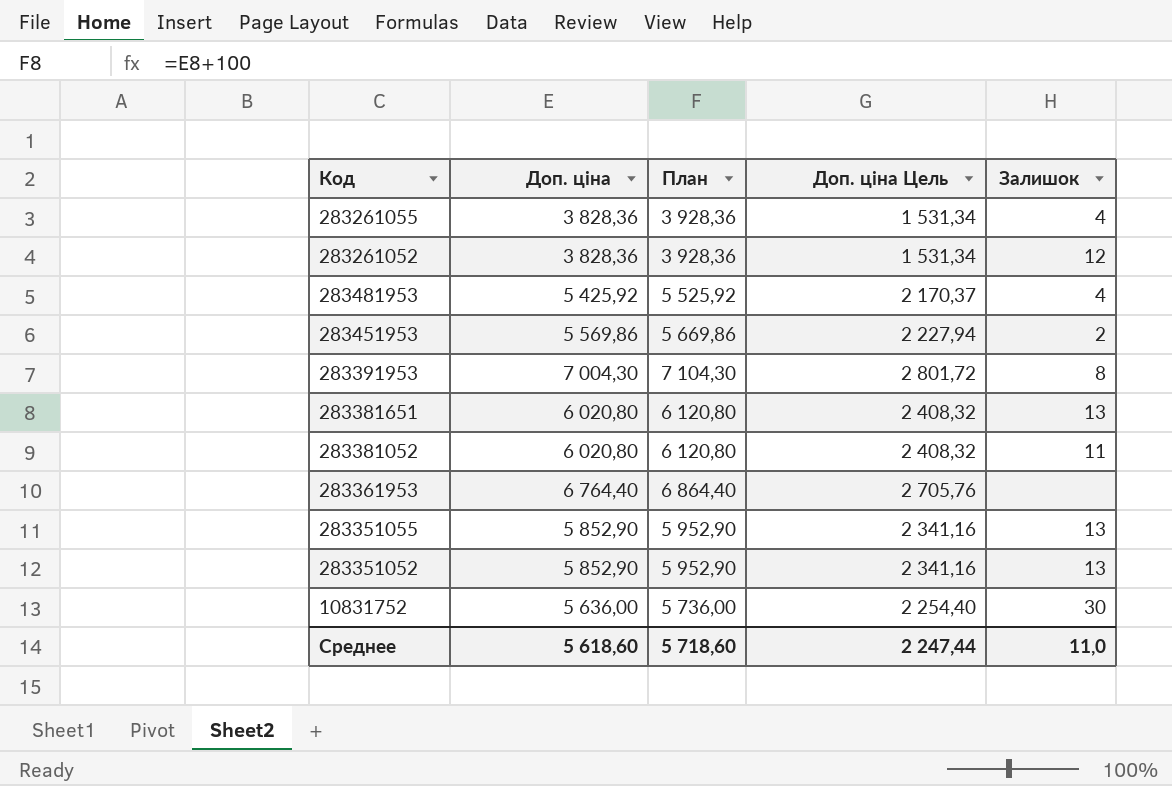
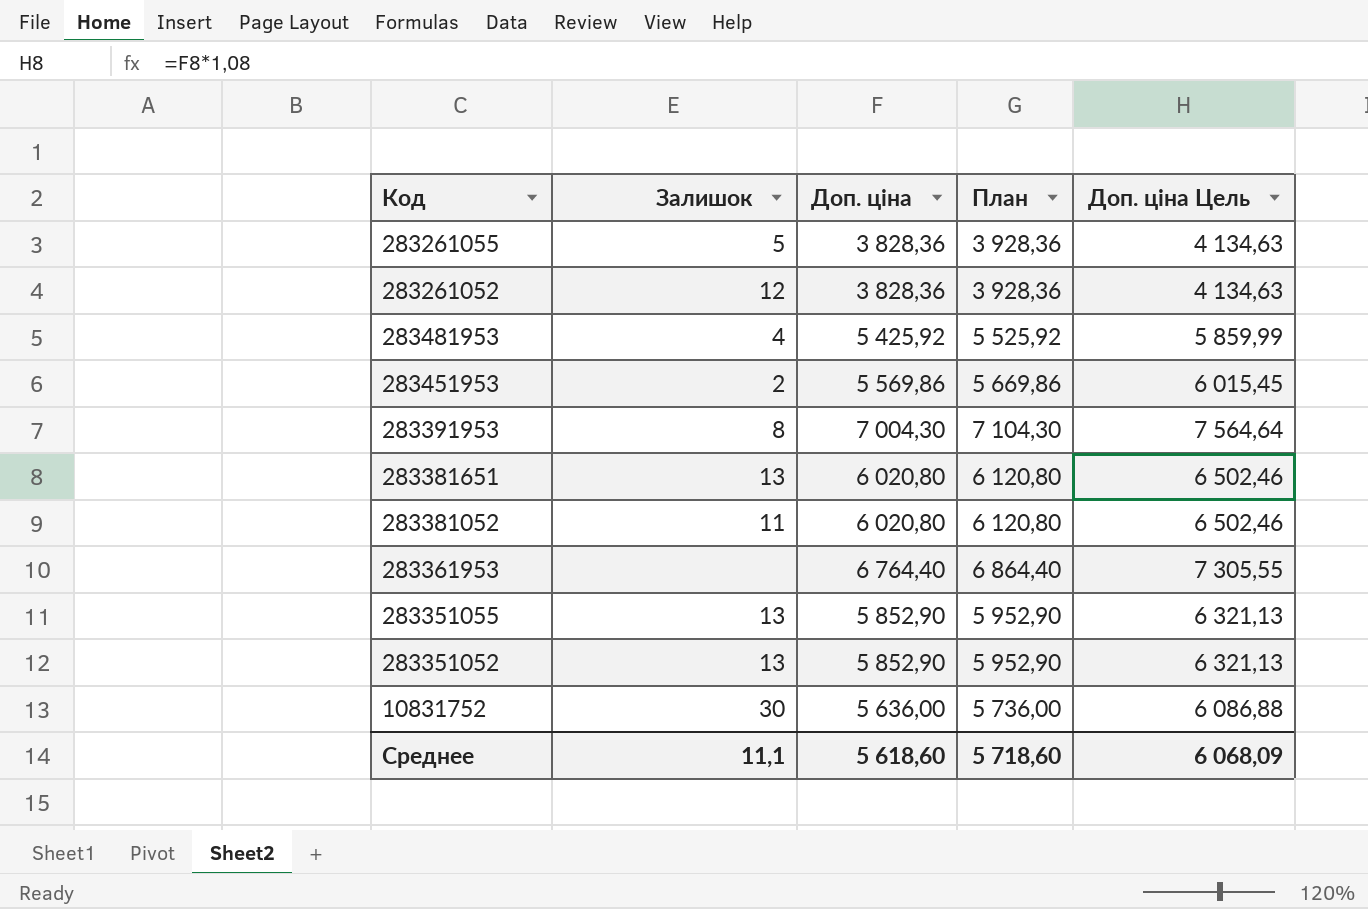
column Залишок | position: 5 -> 2
column Доп. ціна Цель | formula: [Доп. ціна] * 0,4 -> [Доп. ціна] * 1,08
283261055 | Залишок: 4 -> 5
Среднее | Залишок: 11,0 -> 11,1
Среднее | Доп. ціна Цель: 2 247,44 -> 6 068,09

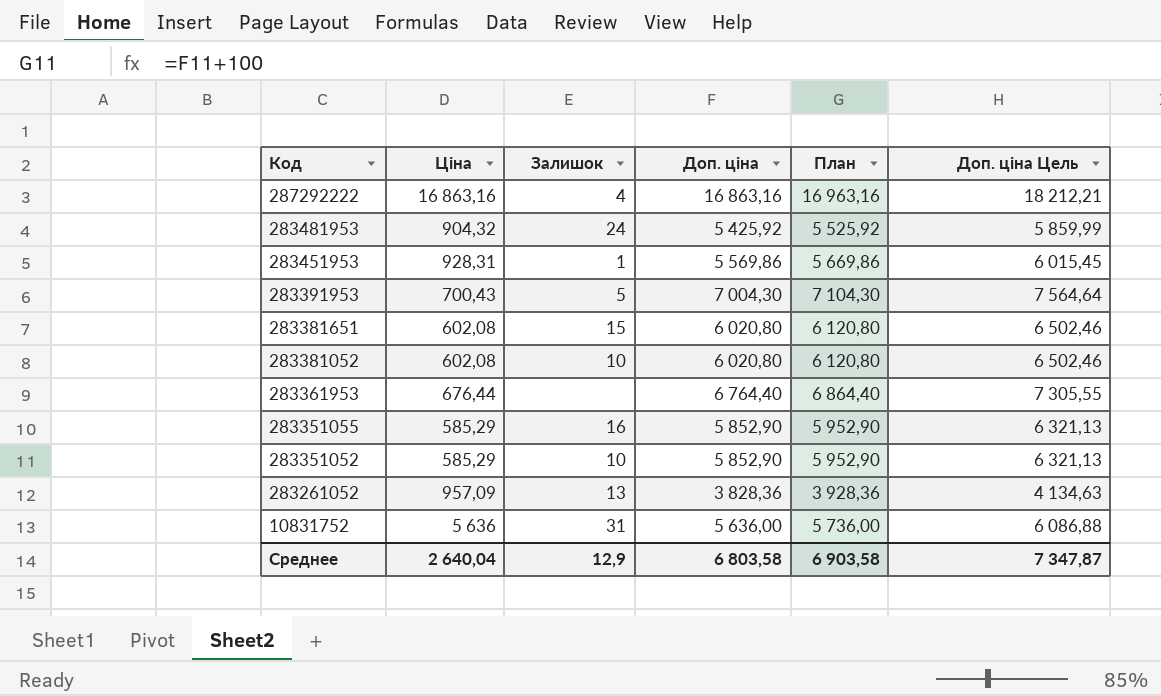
row order: none -> Код descending
column Ціна | position: none -> 2
row 283261055: 5 | 3 828,36 | 3 928,36 | 4 134,63 -> none
row 287292222: none -> 16 863,16 | 4 | 16 863,16 | 16 963,16 | 18 212,21
283481953 | Залишок: 4 -> 24
283451953 | Залишок: 2 -> 1
283391953 | Залишок: 8 -> 5
283381651 | Залишок: 13 -> 15
283381052 | Залишок: 11 -> 10
283351055 | Залишок: 13 -> 16
283351052 | Залишок: 13 -> 10
283261052 | Залишок: 12 -> 13
10831752 | Залишок: 30 -> 31
Среднее | Залишок: 11,1 -> 12,9
Среднее | Доп. ціна: 5 618,60 -> 6 803,58
Среднее | План: 5 718,60 -> 6 903,58
Среднее | Доп. ціна Цель: 6 068,09 -> 7 347,87

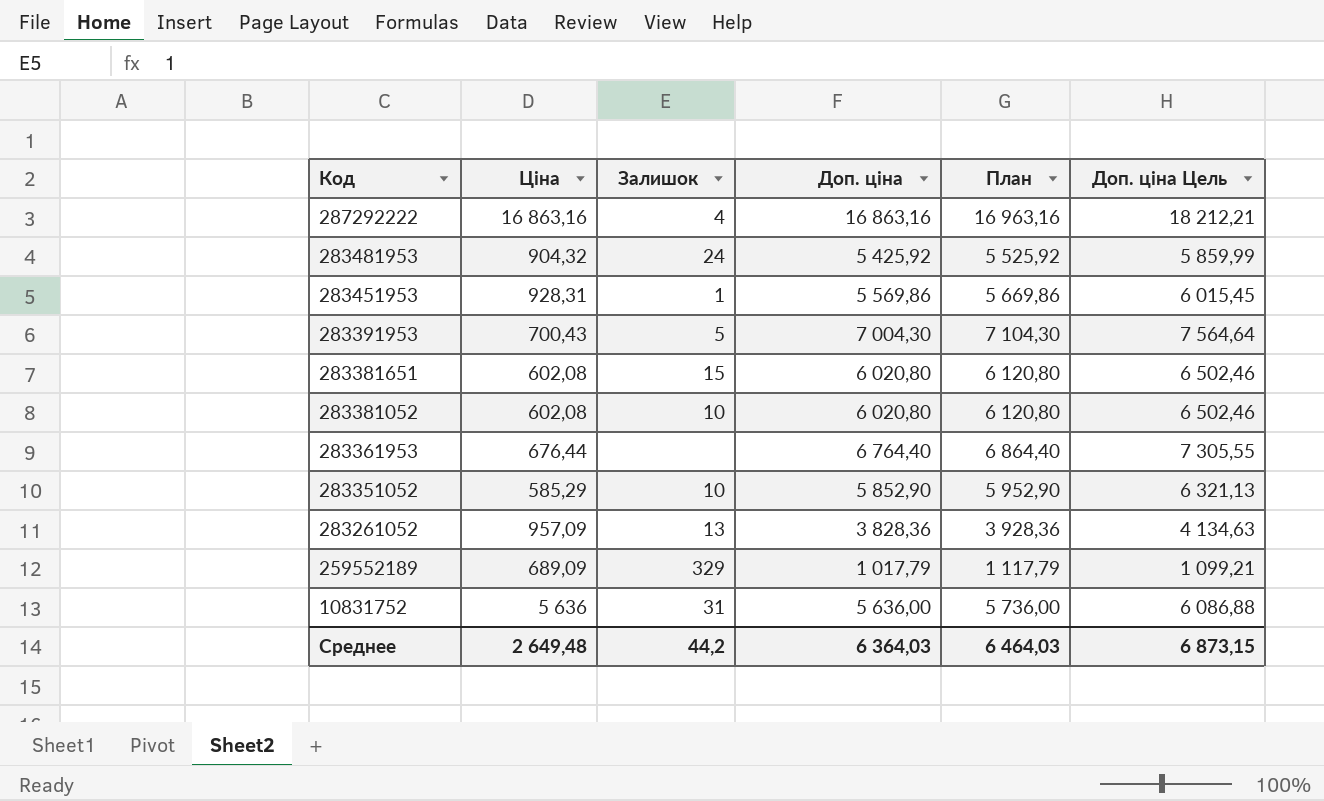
row 283351055: 585,29 | 16 | 5 852,90 | 5 952,90 | 6 321,13 -> none
row 259552189: none -> 689,09 | 329 | 1 017,79 | 1 117,79 | 1 099,21
Среднее | Ціна: 2 640,04 -> 2 649,48
Среднее | Залишок: 12,9 -> 44,2
Среднее | Доп. ціна: 6 803,58 -> 6 364,03
Среднее | План: 6 903,58 -> 6 464,03
Среднее | Доп. ціна Цель: 7 347,87 -> 6 873,15

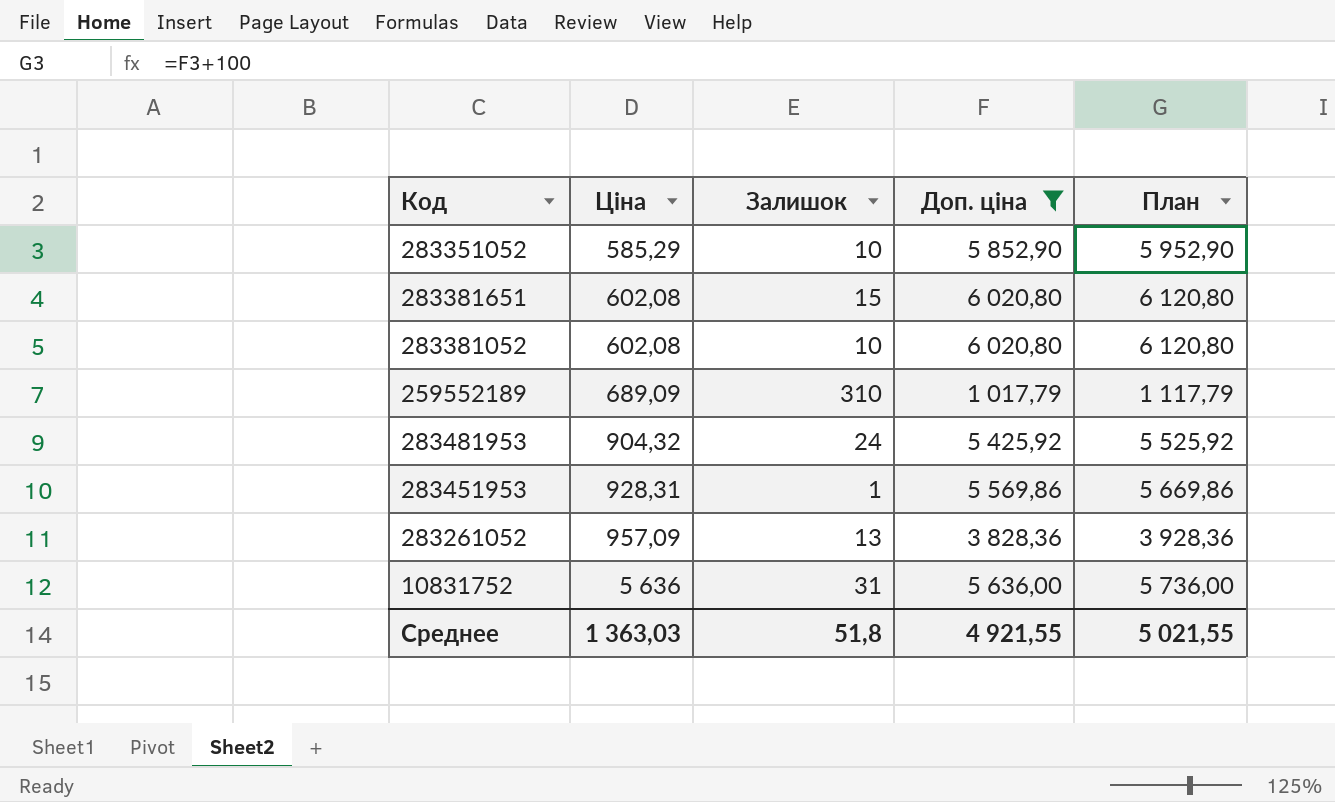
filter: none -> Доп. ціна <= 6 020,80
row order: Код descending -> Ціна ascending
column Доп. ціна Цель | formula: [Доп. ціна] * 1,08 -> none
259552189 | Залишок: 329 -> 310
Среднее | Ціна: 2 649,48 -> 1 363,03
Среднее | Залишок: 44,2 -> 51,8
Среднее | Доп. ціна: 6 364,03 -> 4 921,55
Среднее | План: 6 464,03 -> 5 021,55

